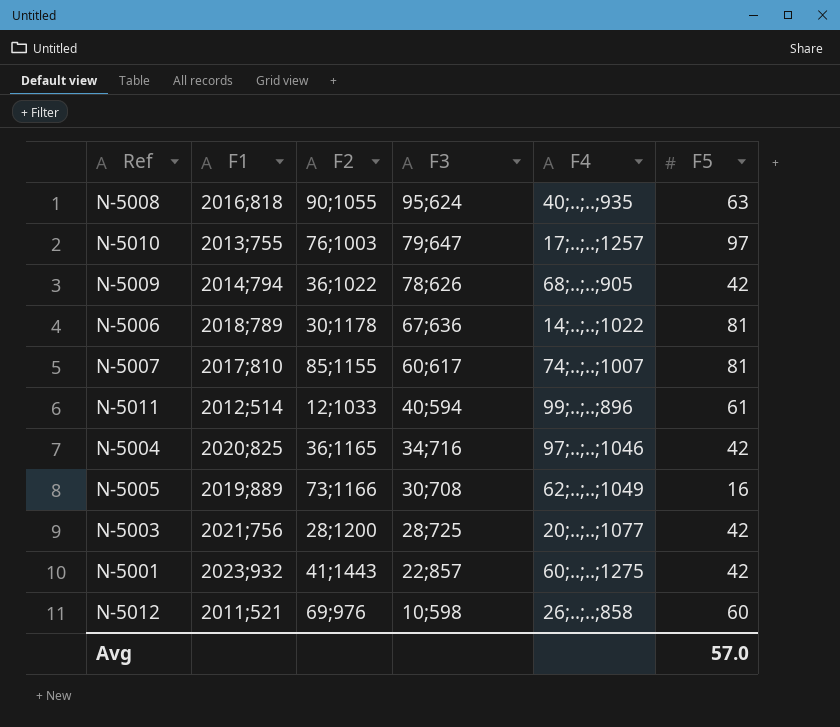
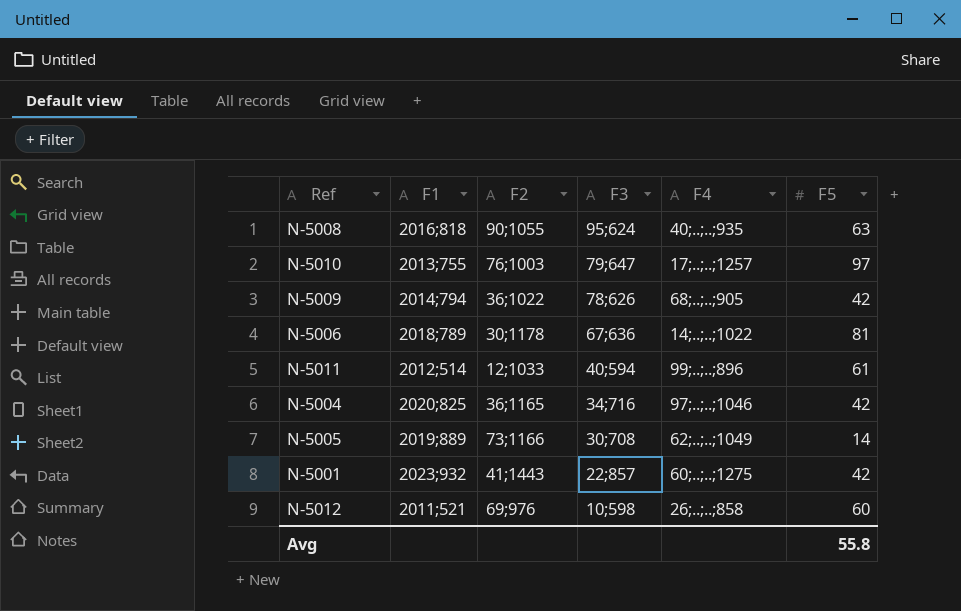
row N-5007: 2017;810 | 85;1155 | 60;617 | 74;..;..;1007 | 81 -> none
row N-5003: 2021;756 | 28;1200 | 28;725 | 20;..;..;1077 | 42 -> none
N-5005 | F5: 16 -> 14
Avg | F5: 57.0 -> 55.8

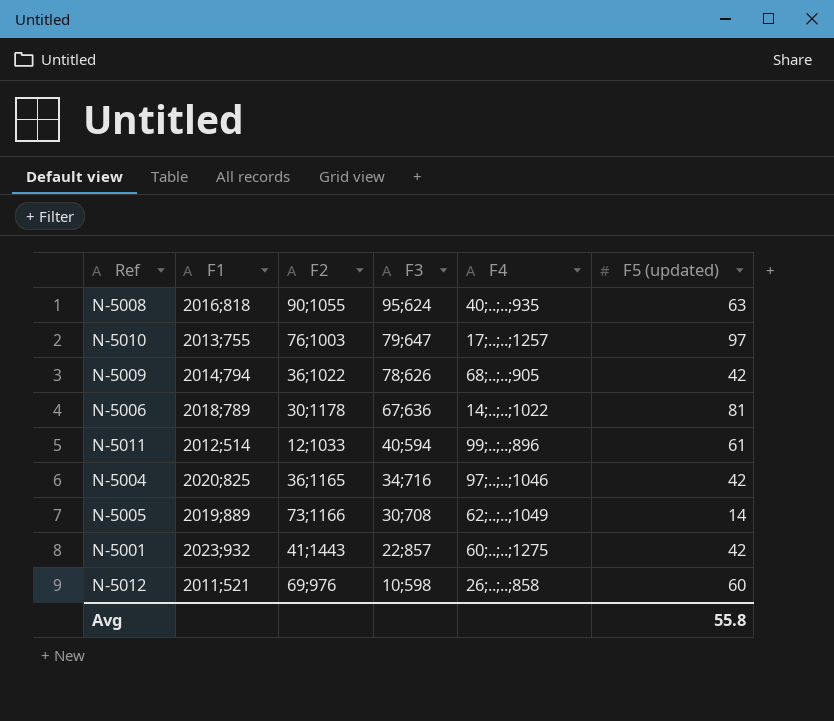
column name: F5 -> F5 (updated)

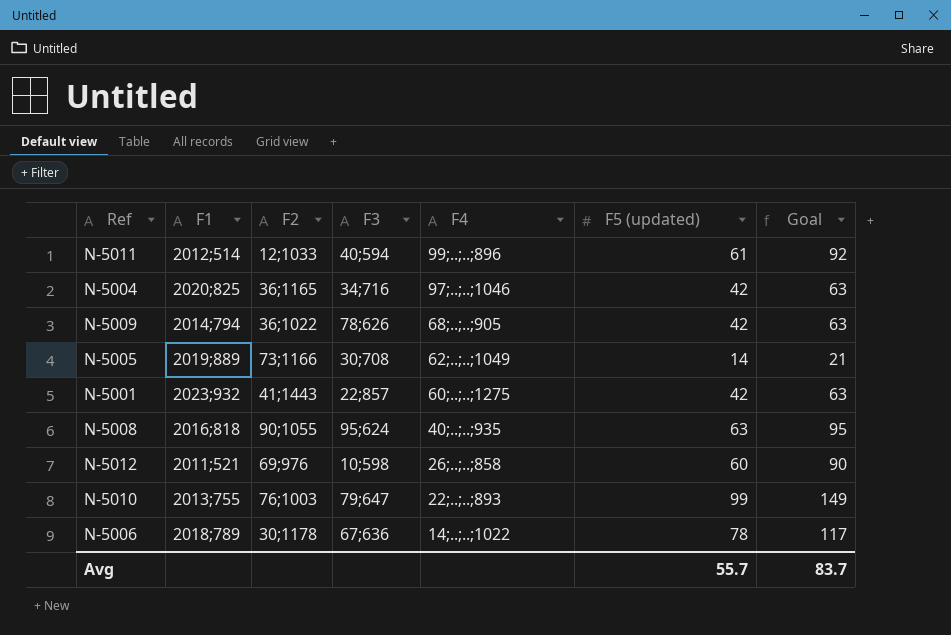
row order: F3 descending -> F4 descending
column Goal | formula: none -> [F5 (updated)] * 1.5
N-5010 | F4: 17;..;..;1257 -> 22;..;..;893
N-5010 | F5 (updated): 97 -> 99
N-5006 | F5 (updated): 81 -> 78
Avg | F5 (updated): 55.8 -> 55.7

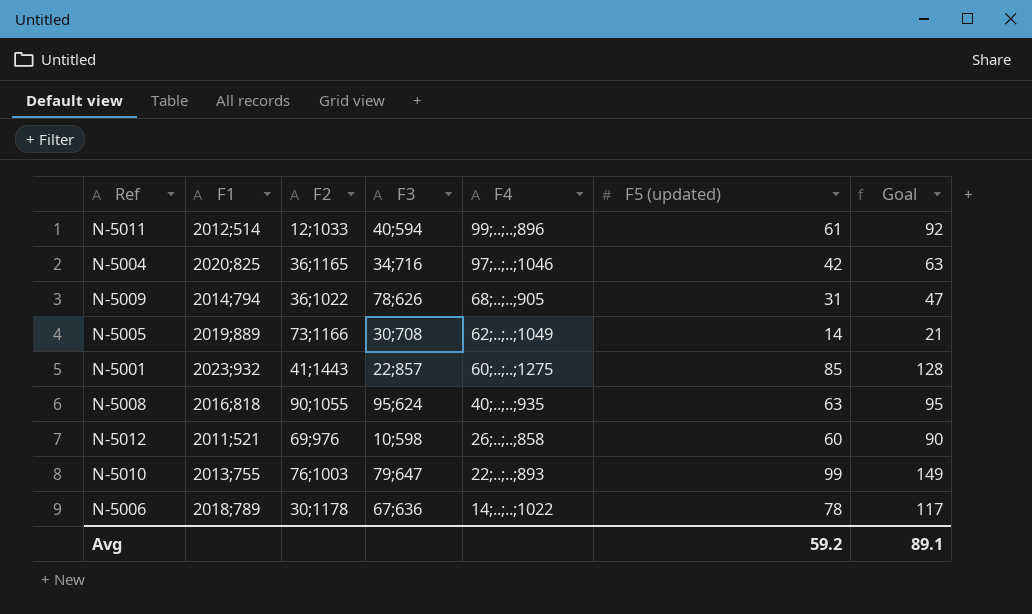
N-5009 | F5 (updated): 42 -> 31
N-5009 | Goal: 63 -> 47
N-5001 | F5 (updated): 42 -> 85
N-5001 | Goal: 63 -> 128
Avg | F5 (updated): 55.7 -> 59.2
Avg | Goal: 83.7 -> 89.1

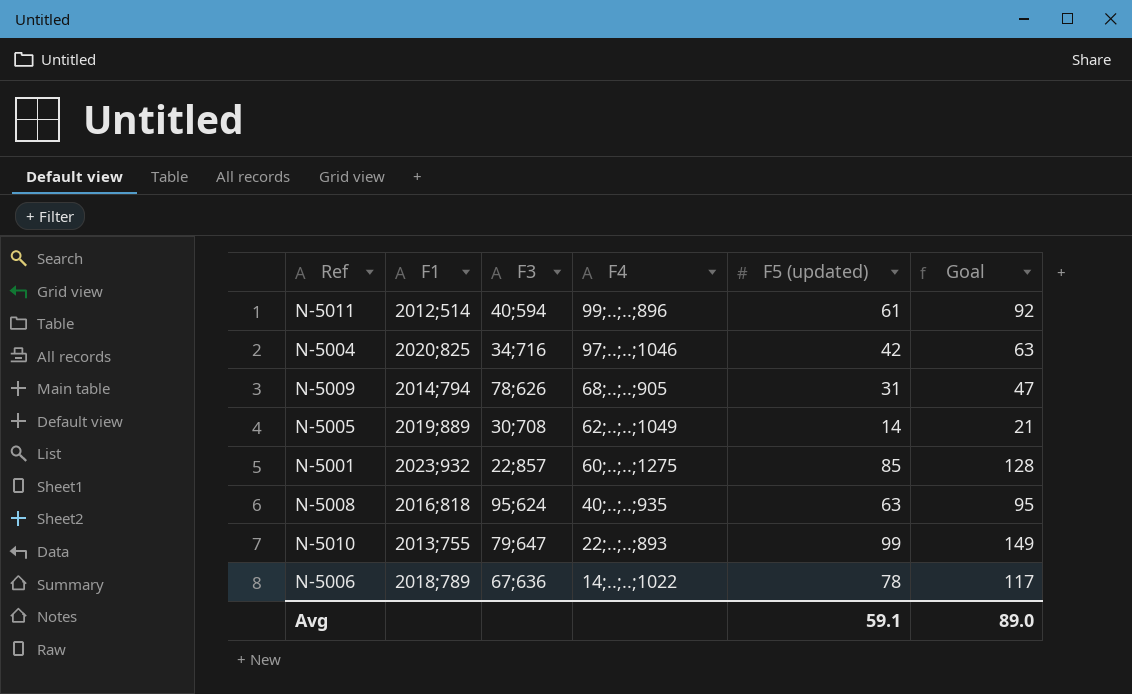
column F2 | position: 3 -> none
row N-5012: 2011;521 | 69;976 | 10;598 | 26;..;..;858 | 60 | 90 -> none
Avg | F5 (updated): 59.2 -> 59.1
Avg | Goal: 89.1 -> 89.0

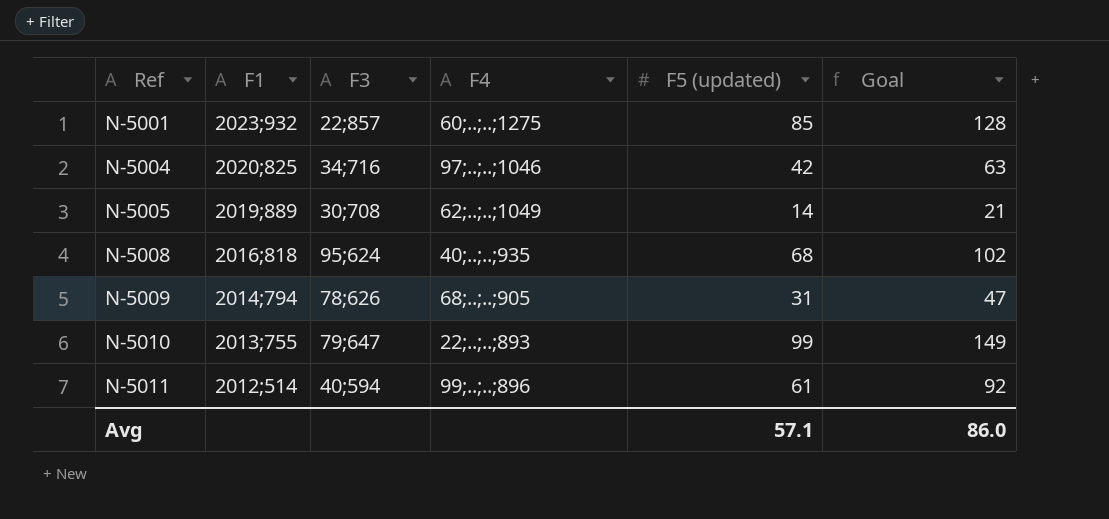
row order: F4 descending -> Ref ascending
row N-5006: 2018;789 | 67;636 | 14;..;..;1022 | 78 | 117 -> none
N-5008 | F5 (updated): 63 -> 68
N-5008 | Goal: 95 -> 102
Avg | F5 (updated): 59.1 -> 57.1
Avg | Goal: 89.0 -> 86.0

